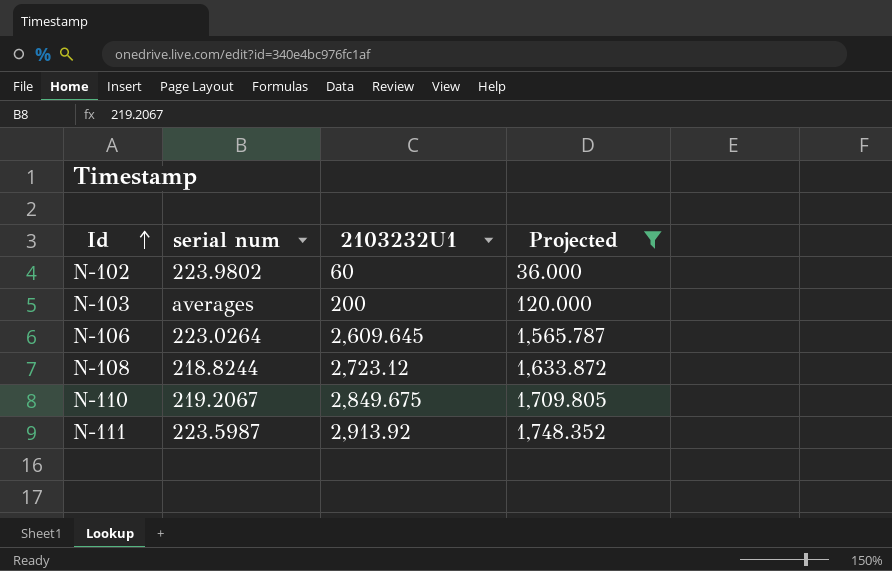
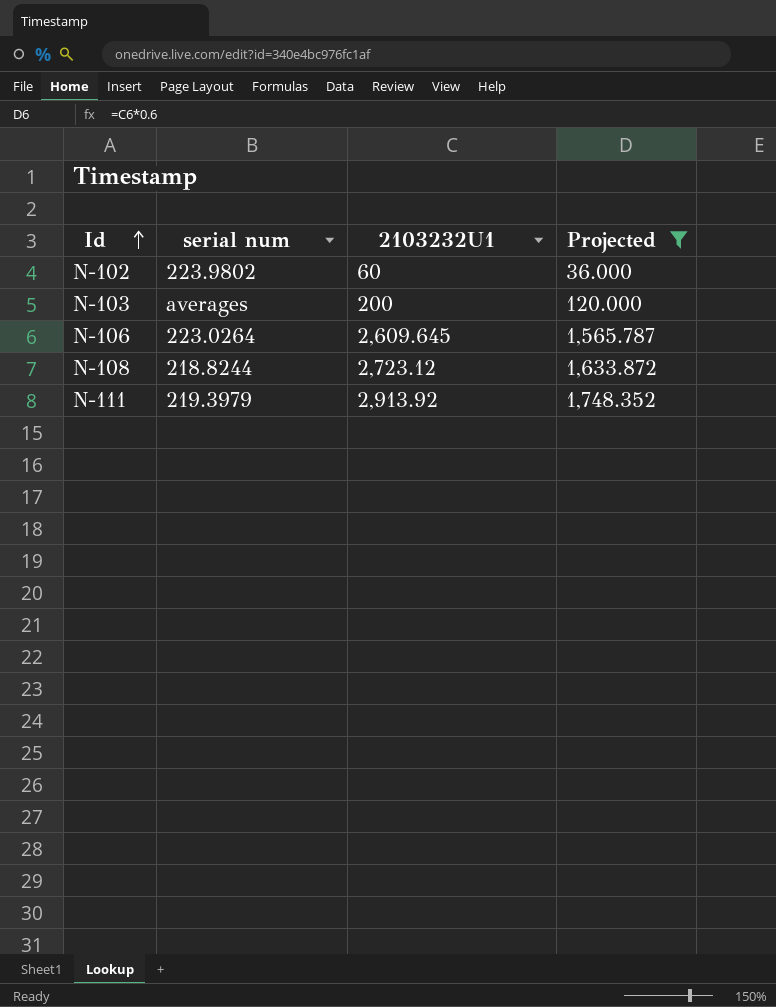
row N-110: 219.2067 | 2,849.675 | 1,709.805 -> none
N-111 | serial num: 223.5987 -> 219.3979

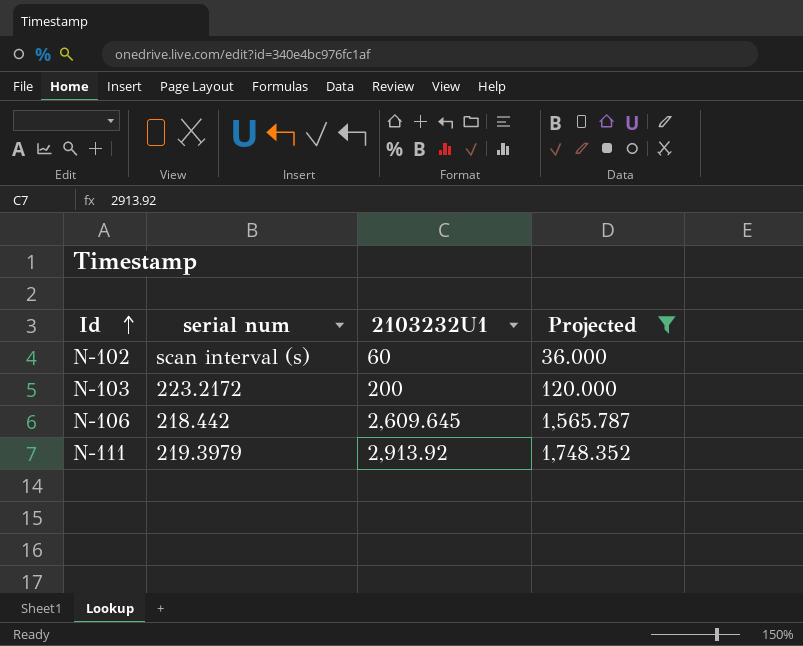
row N-108: 218.8244 | 2,723.12 | 1,633.872 -> none
N-102 | serial num: 223.9802 -> scan interval (s)
N-103 | serial num: averages -> 223.2172
N-106 | serial num: 223.0264 -> 218.442

